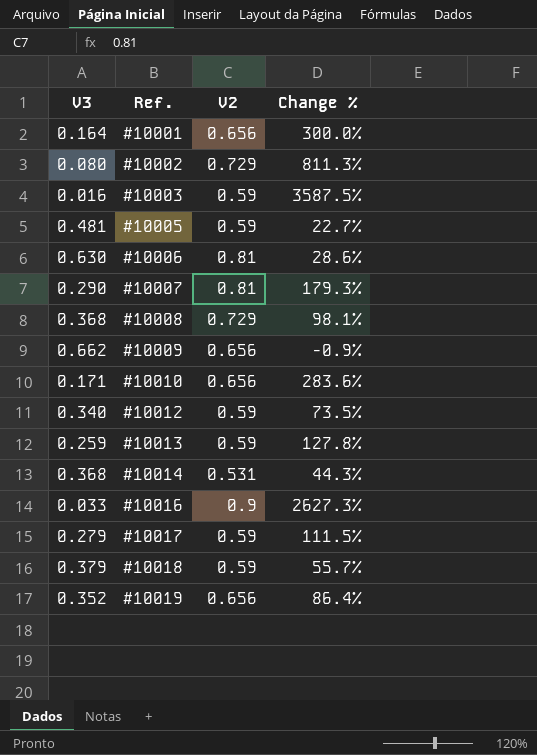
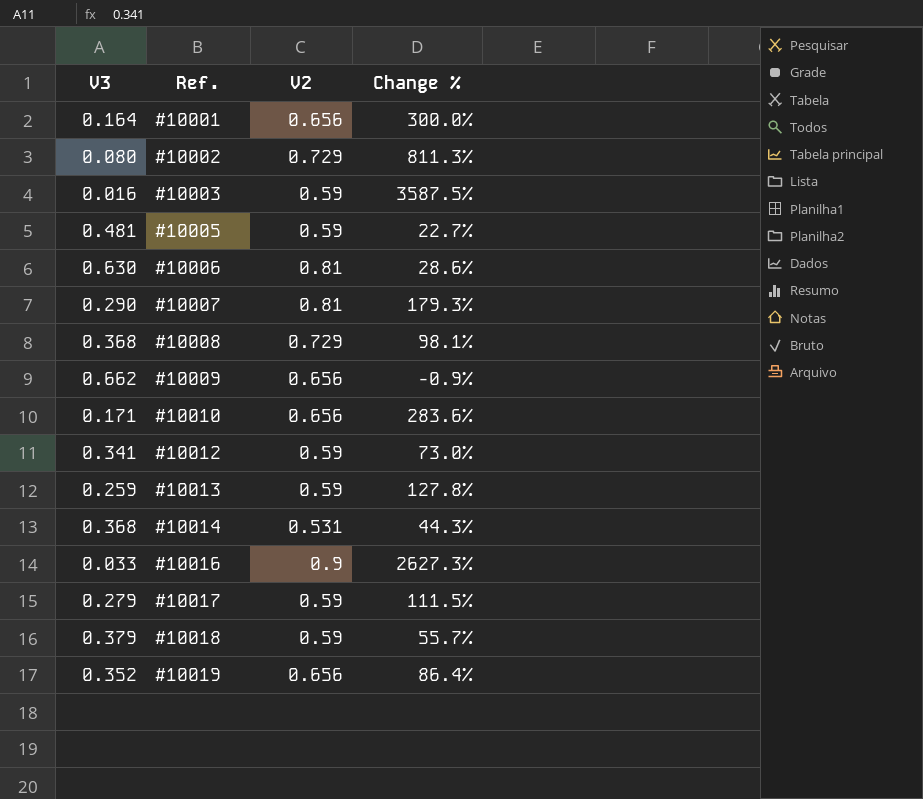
#10012 | V3: 0.340 -> 0.341
#10012 | Change %: 73.5% -> 73.0%

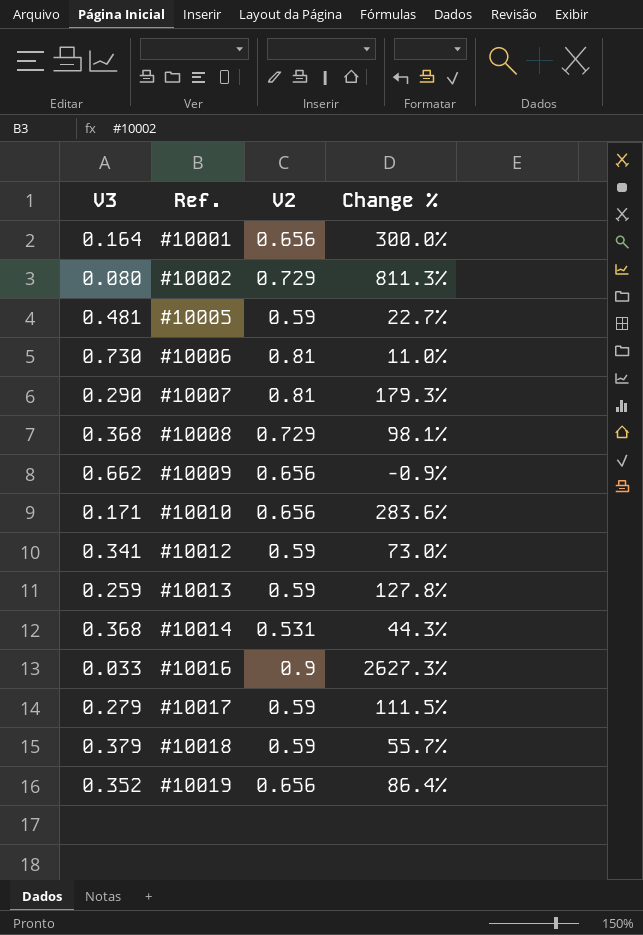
row #10003: 0.016 | 0.59 | 3587.5% -> none
#10006 | V3: 0.630 -> 0.730
#10006 | Change %: 28.6% -> 11.0%

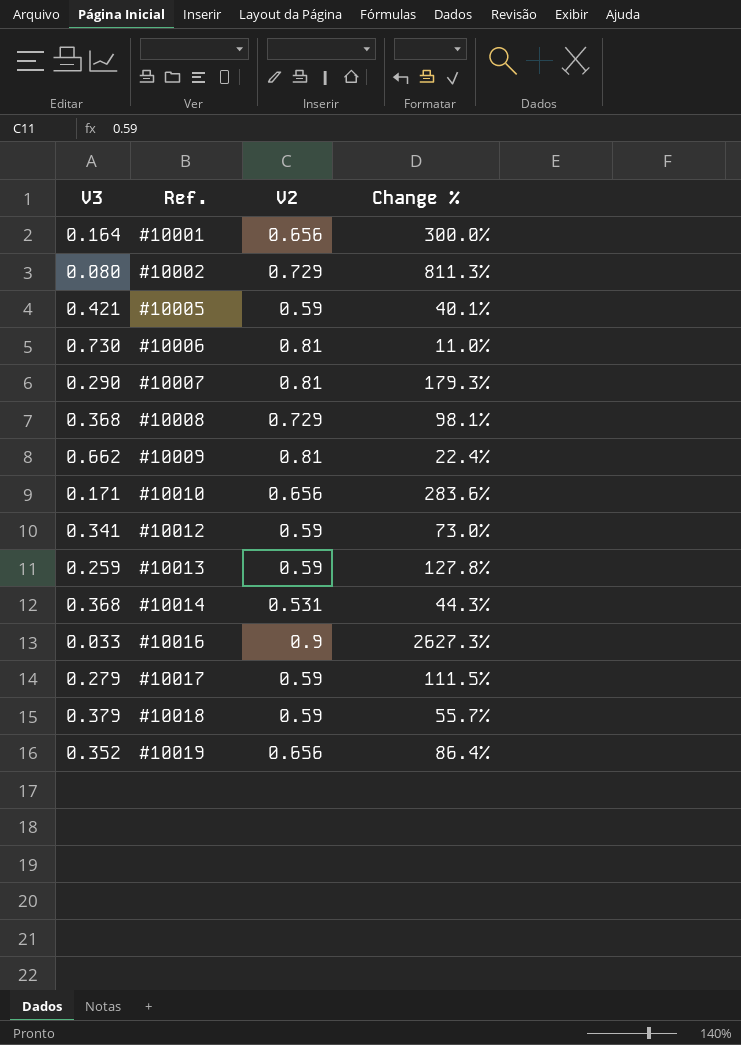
#10005 | V3: 0.481 -> 0.421
#10005 | Change %: 22.7% -> 40.1%
#10009 | V2: 0.656 -> 0.81
#10009 | Change %: -0.9% -> 22.4%

